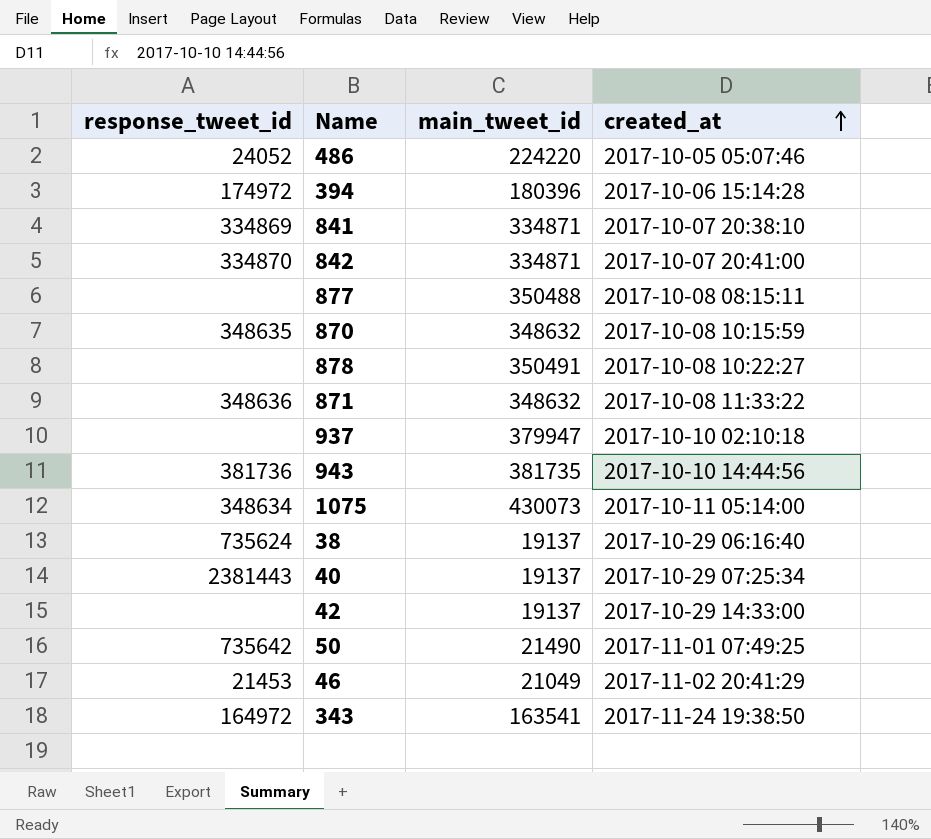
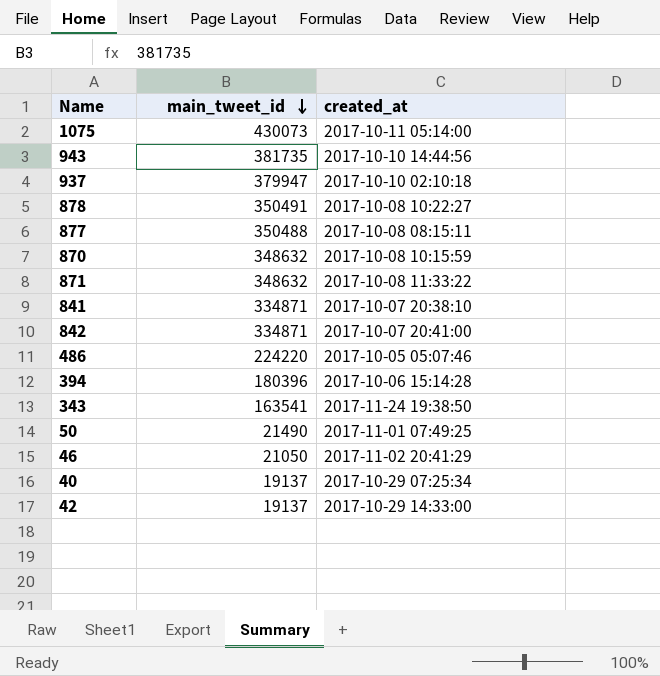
row order: created_at ascending -> main_tweet_id descending
column response_tweet_id | position: 1 -> none
row 38: 735624 | 19137 | 2017-10-29 06:16:40 -> none
46 | main_tweet_id: 21049 -> 21050

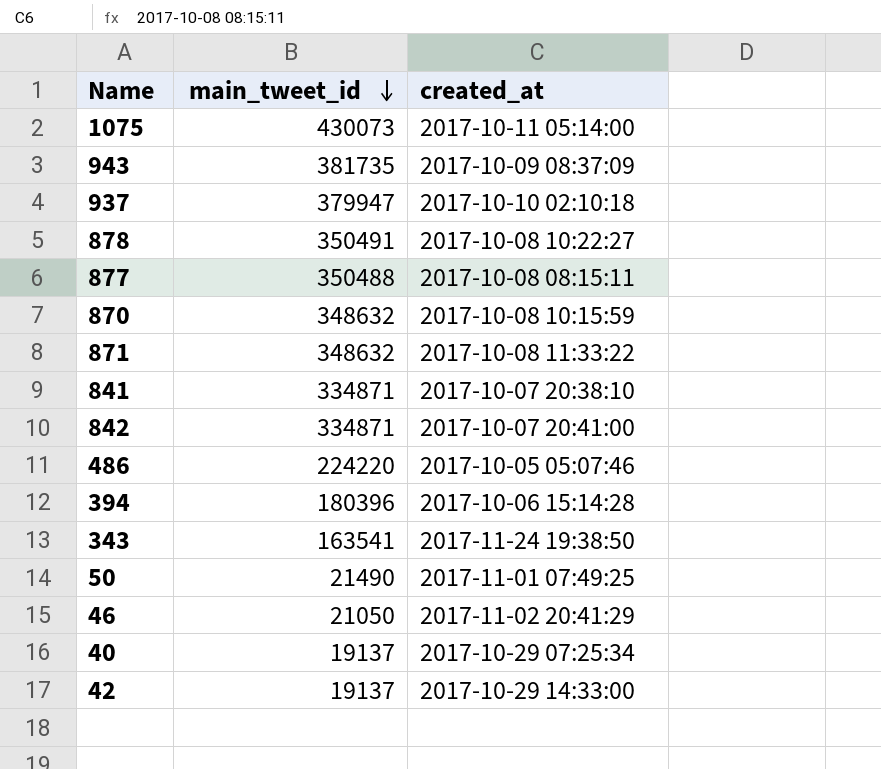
943 | created_at: 2017-10-10 14:44:56 -> 2017-10-09 08:37:09

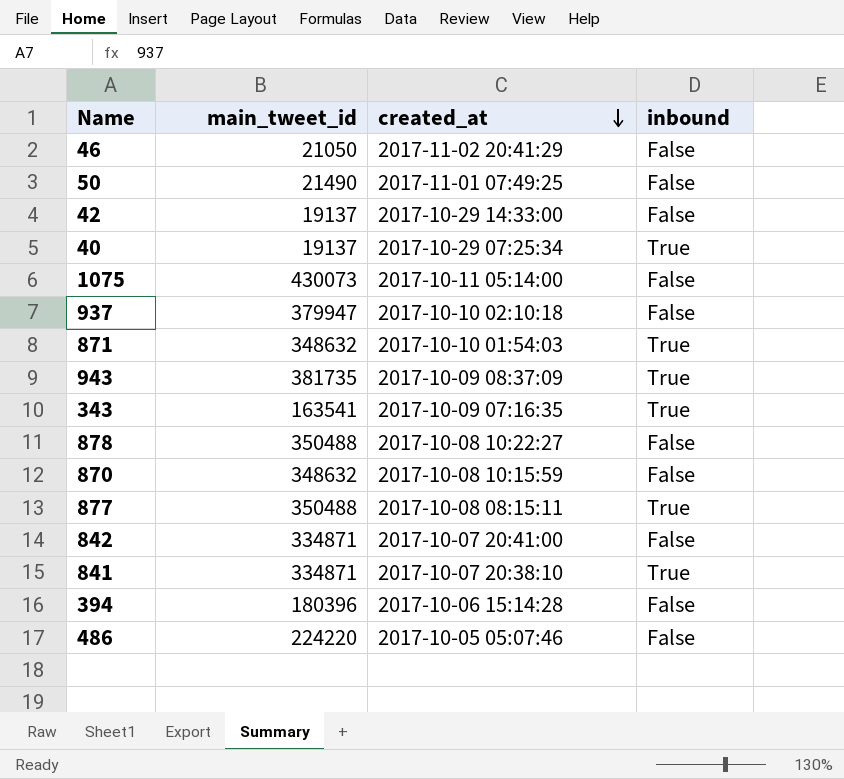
row order: main_tweet_id descending -> created_at descending
column inbound | position: none -> 4
871 | created_at: 2017-10-08 11:33:22 -> 2017-10-10 01:54:03
343 | created_at: 2017-11-24 19:38:50 -> 2017-10-09 07:16:35
878 | main_tweet_id: 350491 -> 350488

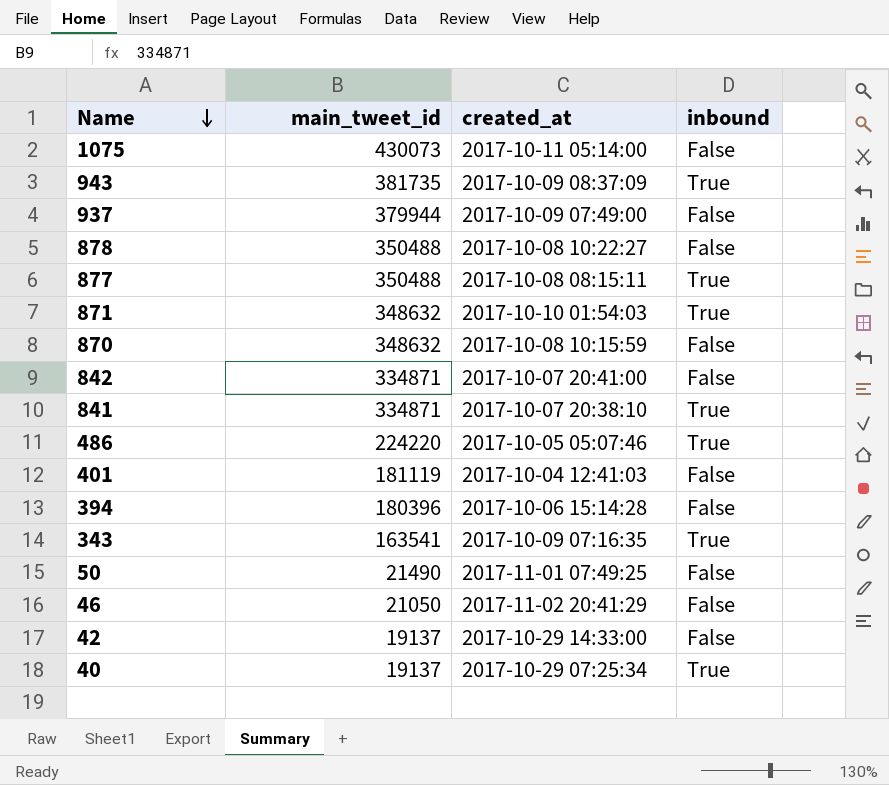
row order: created_at descending -> Name descending
937 | main_tweet_id: 379947 -> 379944
937 | created_at: 2017-10-10 02:10:18 -> 2017-10-09 07:49:00
486 | inbound: False -> True
row 401: none -> 181119 | 2017-10-04 12:41:03 | False

